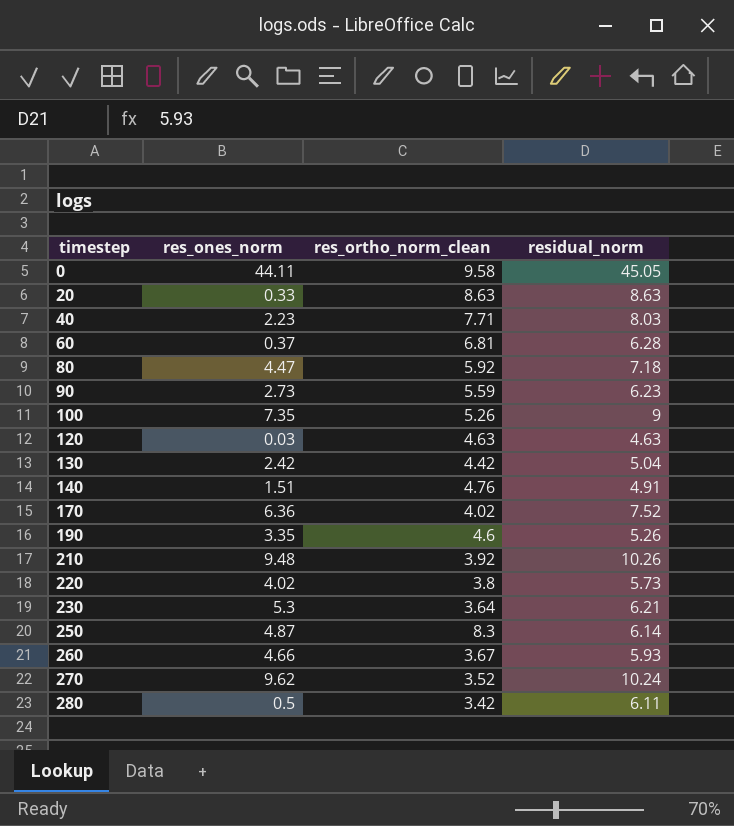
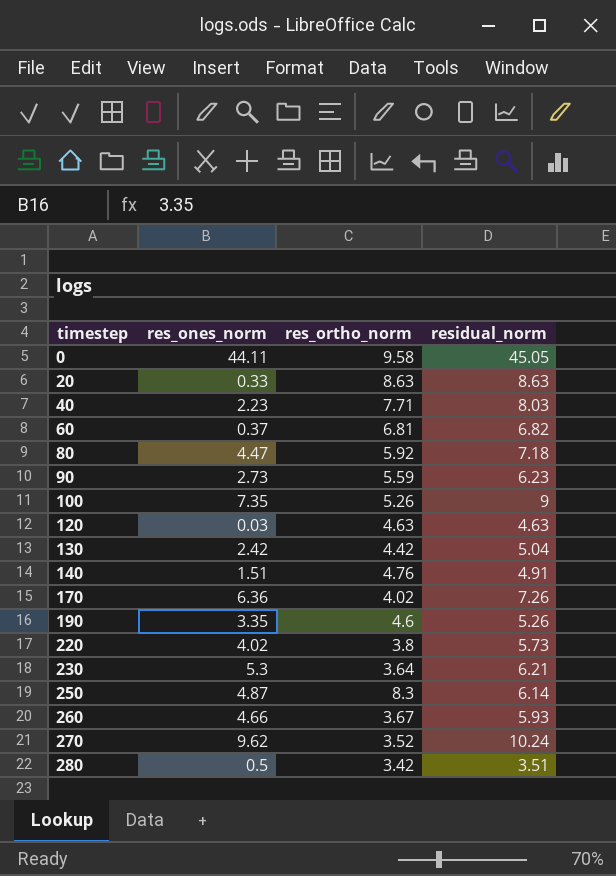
column name: res_ortho_norm_clean -> res_ortho_norm
row 210: 9.48 | 3.92 | 10.26 -> none
60 | residual_norm: 6.28 -> 6.82
170 | residual_norm: 7.52 -> 7.26
280 | residual_norm: 6.11 -> 3.51

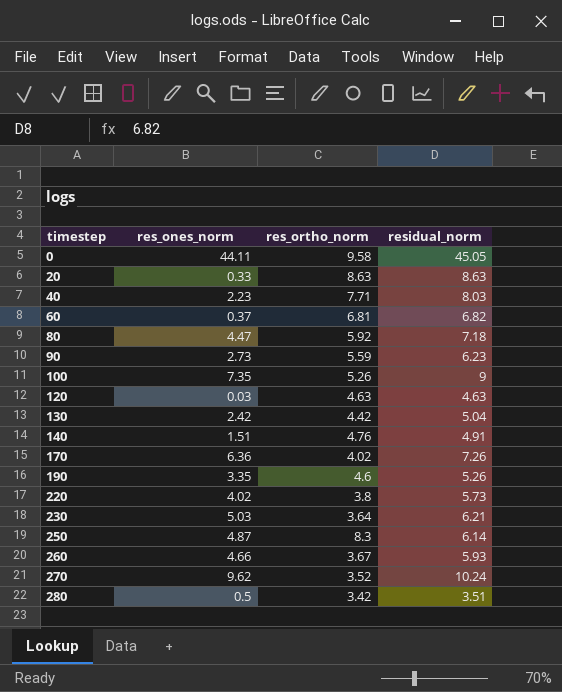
230 | res_ones_norm: 5.3 -> 5.03

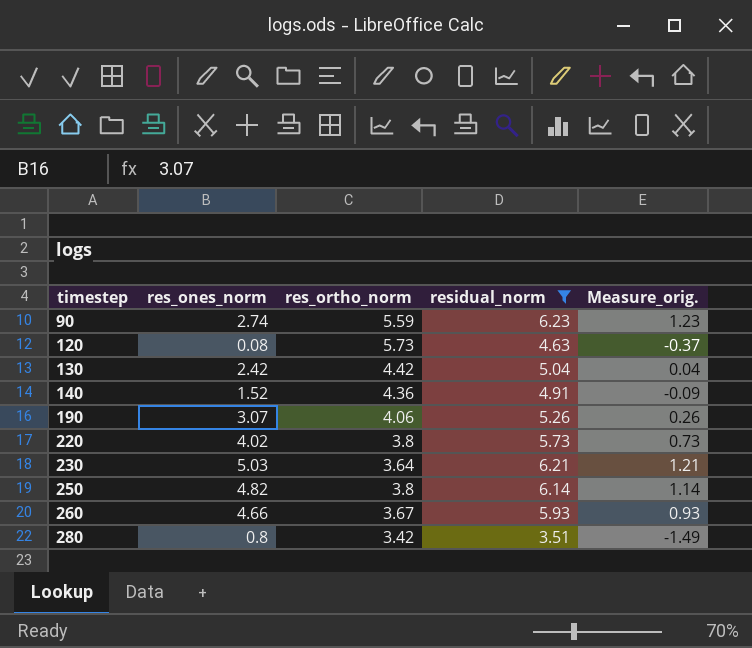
filter: none -> residual_norm <= 6.23
column Measure_orig. | formula: none -> [residual_norm] - 5
90 | res_ones_norm: 2.73 -> 2.74
120 | res_ones_norm: 0.03 -> 0.08
120 | res_ortho_norm: 4.63 -> 5.73
140 | res_ones_norm: 1.51 -> 1.52
140 | res_ortho_norm: 4.76 -> 4.36
190 | res_ones_norm: 3.35 -> 3.07
190 | res_ortho_norm: 4.6 -> 4.06
250 | res_ones_norm: 4.87 -> 4.82
250 | res_ortho_norm: 8.3 -> 3.8
280 | res_ones_norm: 0.5 -> 0.8

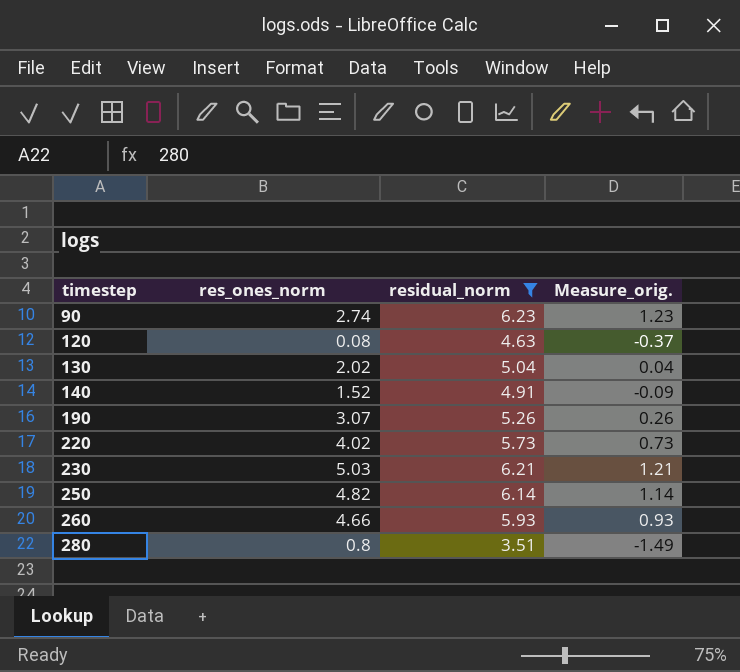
column res_ortho_norm | position: 3 -> none
130 | res_ones_norm: 2.42 -> 2.02

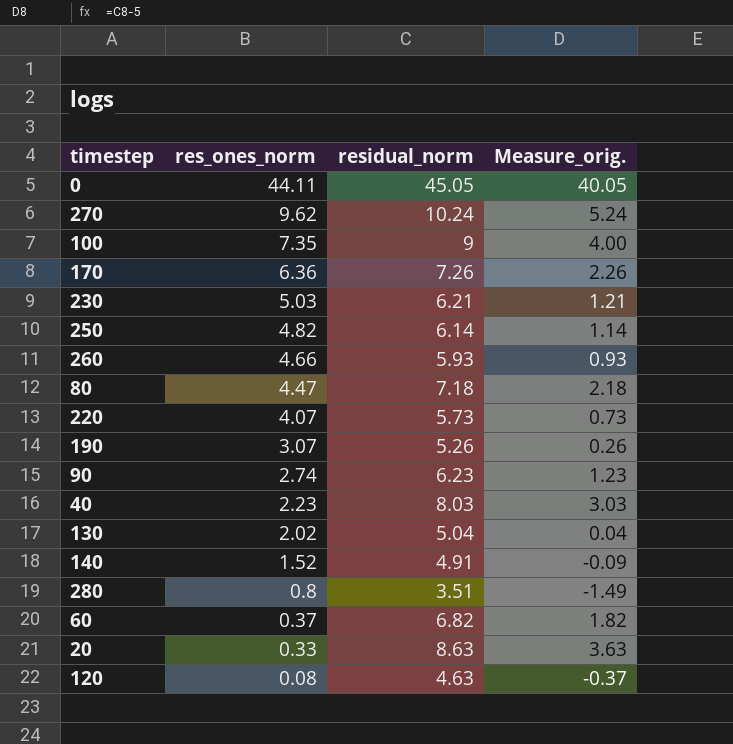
filter: residual_norm <= 6.23 -> none
row order: timestep ascending -> res_ones_norm descending
220 | res_ones_norm: 4.02 -> 4.07

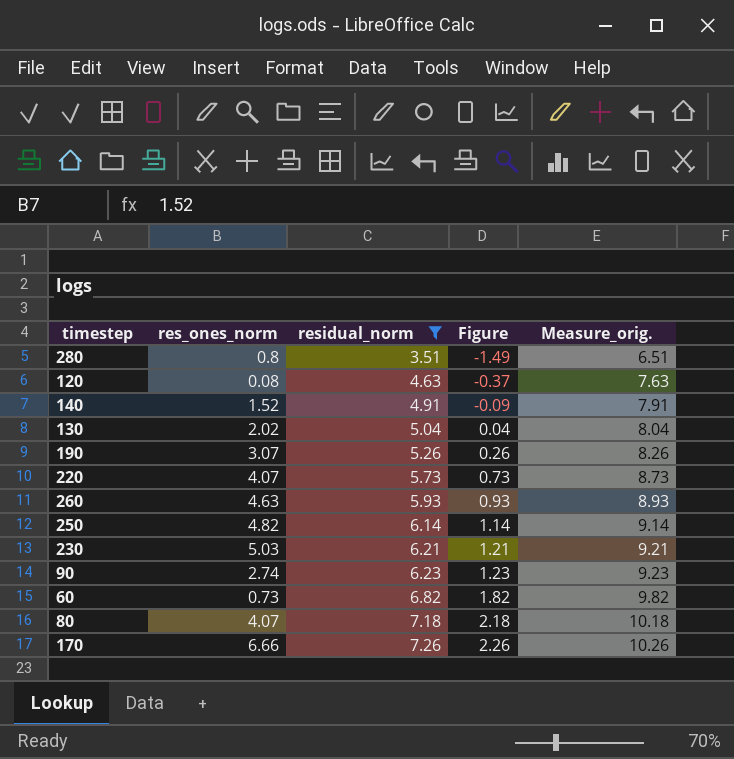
filter: none -> residual_norm <= 7.26
row order: res_ones_norm descending -> residual_norm ascending
column Figure | formula: none -> [residual_norm] - 5
column Measure_orig. | formula: [residual_norm] - 5 -> [residual_norm] + 3
260 | res_ones_norm: 4.66 -> 4.63
60 | res_ones_norm: 0.37 -> 0.73
80 | res_ones_norm: 4.47 -> 4.07
170 | res_ones_norm: 6.36 -> 6.66

